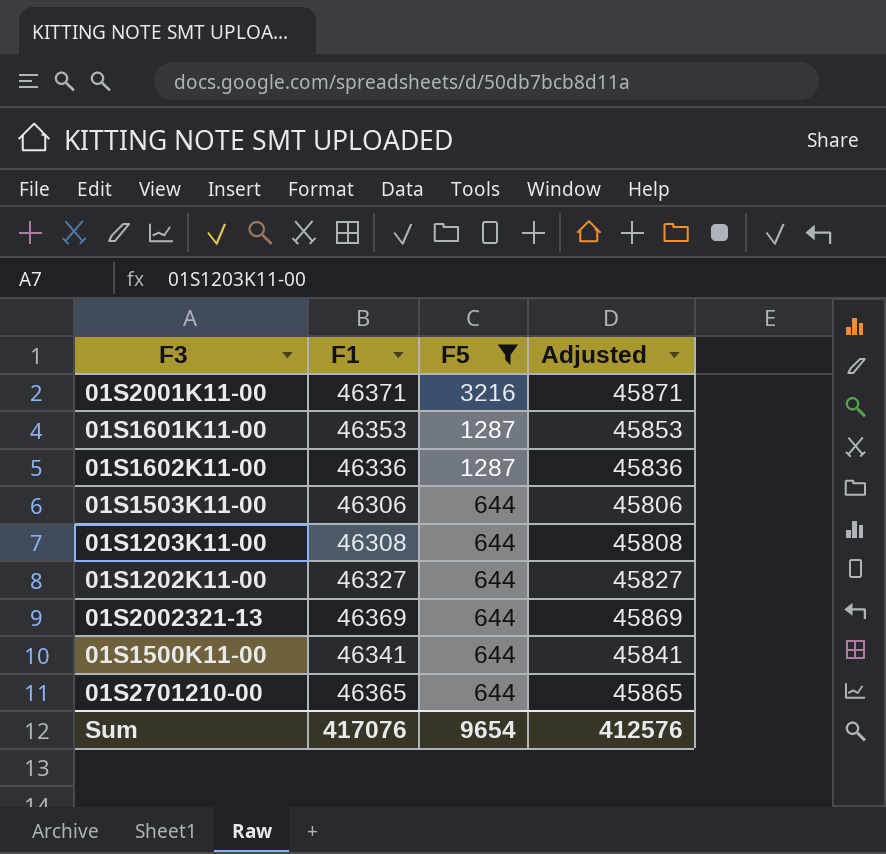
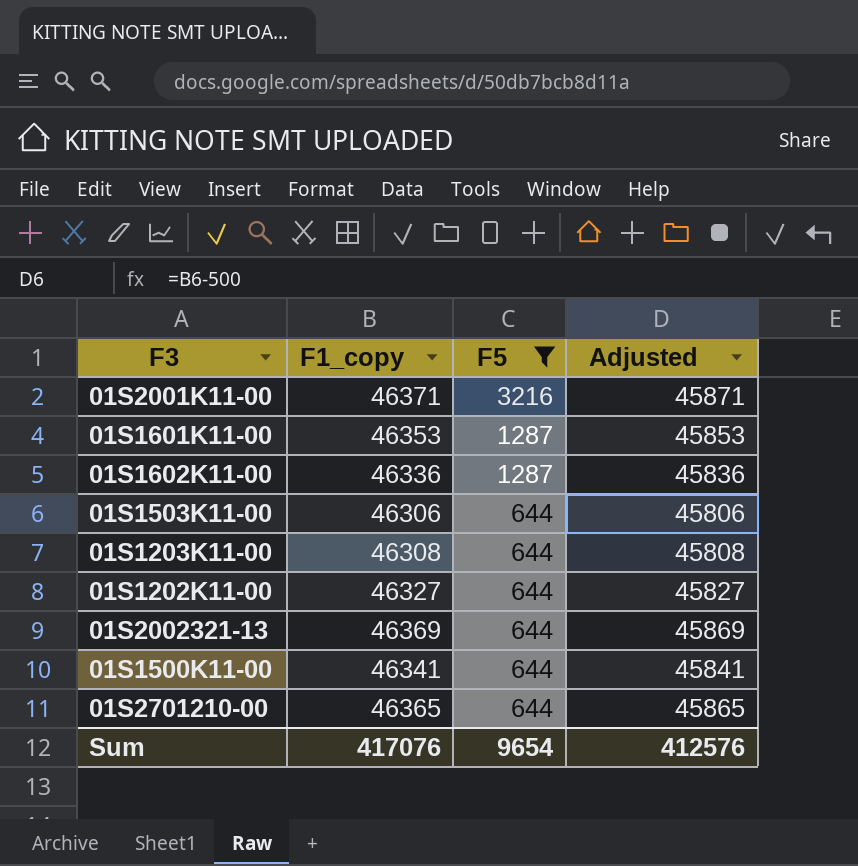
column name: F1 -> F1_copy

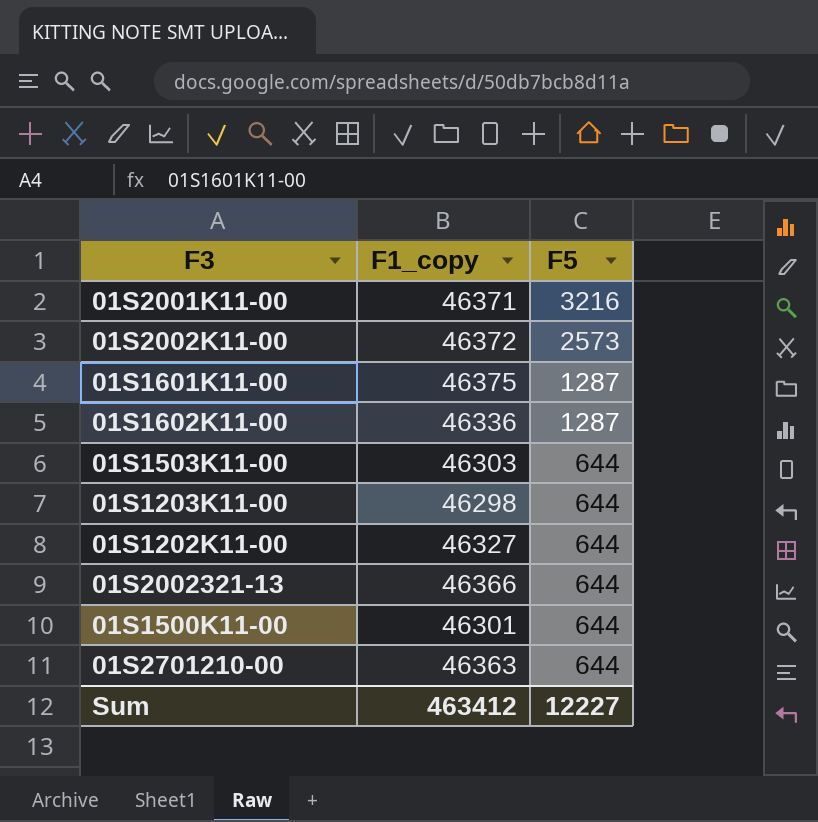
filter: F5 != 2573 -> none
column Adjusted | formula: [F1_copy] - 500 -> none
01S1601K11-00 | F1_copy: 46353 -> 46375
01S1503K11-00 | F1_copy: 46306 -> 46303
01S1203K11-00 | F1_copy: 46308 -> 46298
01S2002321-13 | F1_copy: 46369 -> 46366
01S1500K11-00 | F1_copy: 46341 -> 46301
01S2701210-00 | F1_copy: 46365 -> 46363
Sum | F1_copy: 417076 -> 463412
Sum | F5: 9654 -> 12227

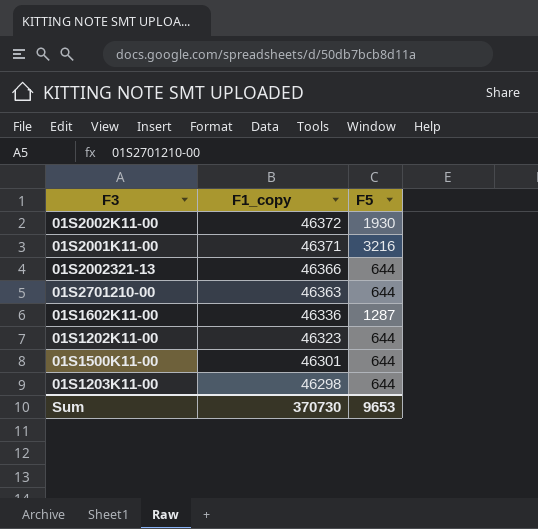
row order: F5 descending -> F1_copy descending
row 01S1601K11-00: 46375 | 1287 -> none
row 01S1503K11-00: 46303 | 644 -> none
01S2002K11-00 | F5: 2573 -> 1930
01S1202K11-00 | F1_copy: 46327 -> 46323
Sum | F1_copy: 463412 -> 370730
Sum | F5: 12227 -> 9653

